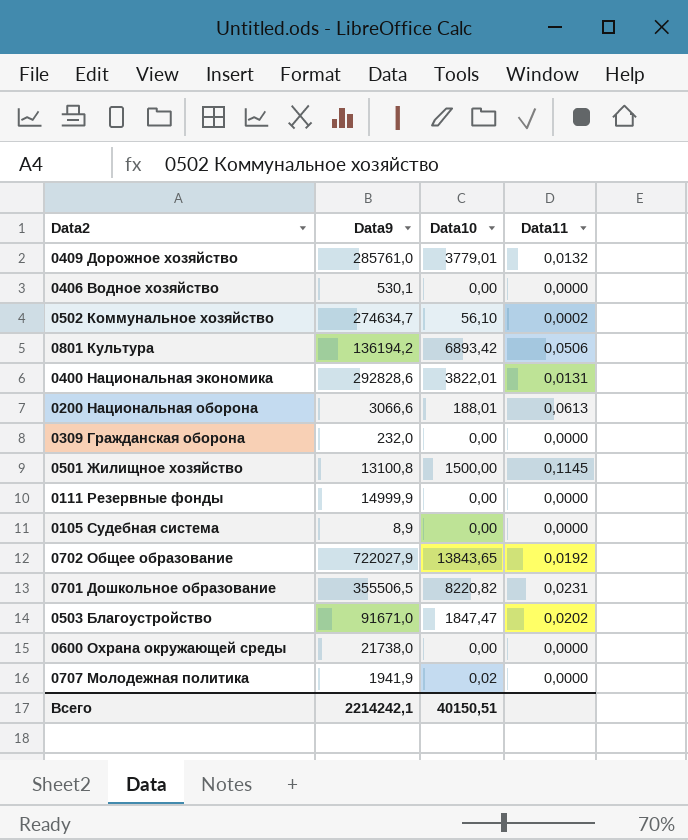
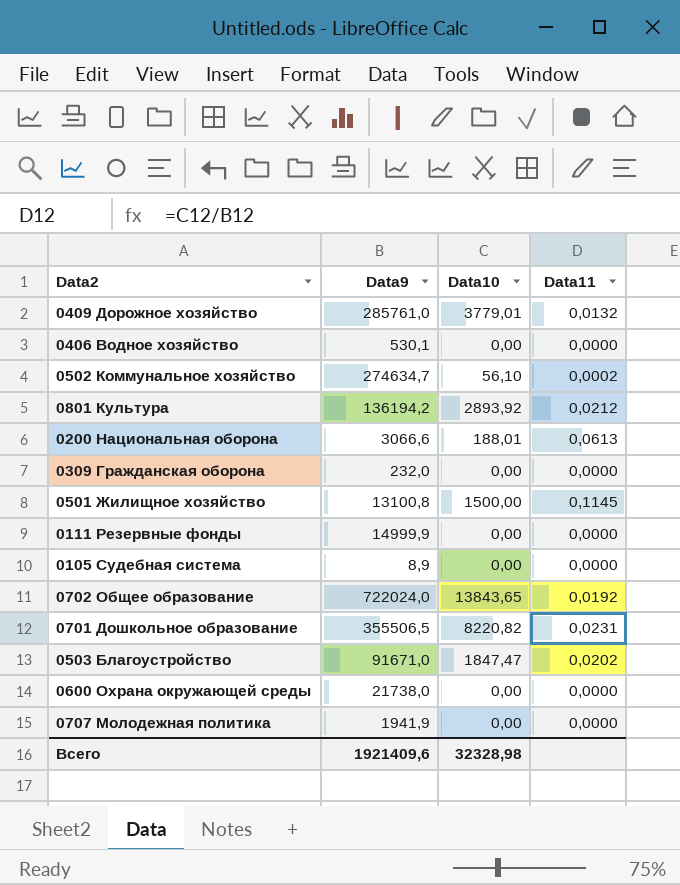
row 0400 Национальная экономика: 292828,6 | 3822,01 | 0,0131 -> none
0801 Культура | Data10: 6893,42 -> 2893,92
0801 Культура | Data11: 0,0506 -> 0,0212
0702 Общее образование | Data9: 722027,9 -> 722024,0
0707 Молодежная политика | Data10: 0,02 -> 0,00
Всего | Data9: 2214242,1 -> 1921409,6
Всего | Data10: 40150,51 -> 32328,98

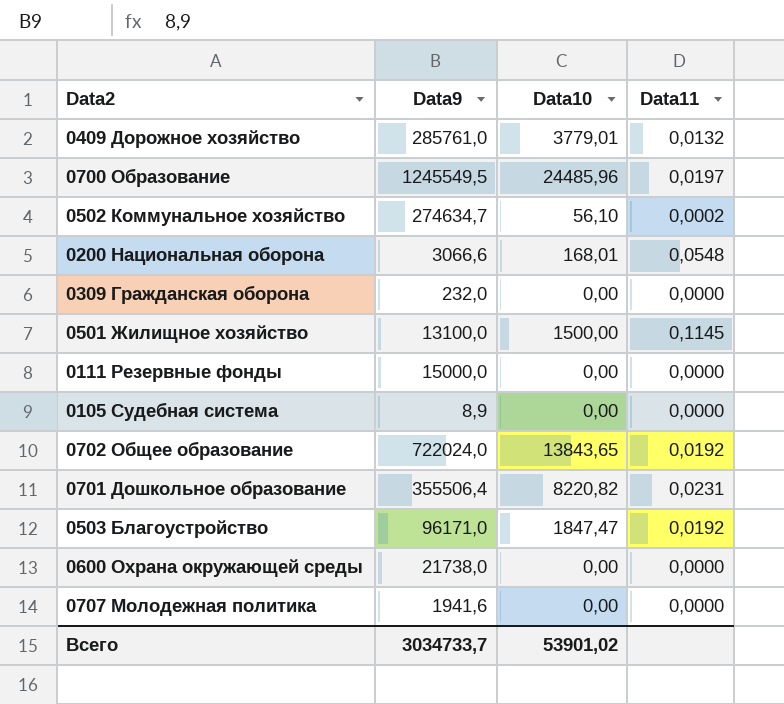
row 0406 Водное хозяйство: 530,1 | 0,00 | 0,0000 -> none
row 0801 Культура: 136194,2 | 2893,92 | 0,0212 -> none
row 0700 Образование: none -> 1245549,5 | 24485,96 | 0,0197
0200 Национальная оборона | Data10: 188,01 -> 168,01
0200 Национальная оборона | Data11: 0,0613 -> 0,0548
0501 Жилищное хозяйство | Data9: 13100,8 -> 13100,0
0111 Резервные фонды | Data9: 14999,9 -> 15000,0
0701 Дошкольное образование | Data9: 355506,5 -> 355506,4
0503 Благоустройство | Data9: 91671,0 -> 96171,0
0503 Благоустройство | Data11: 0,0202 -> 0,0192
0707 Молодежная политика | Data9: 1941,9 -> 1941,6
Всего | Data9: 1921409,6 -> 3034733,7
Всего | Data10: 32328,98 -> 53901,02

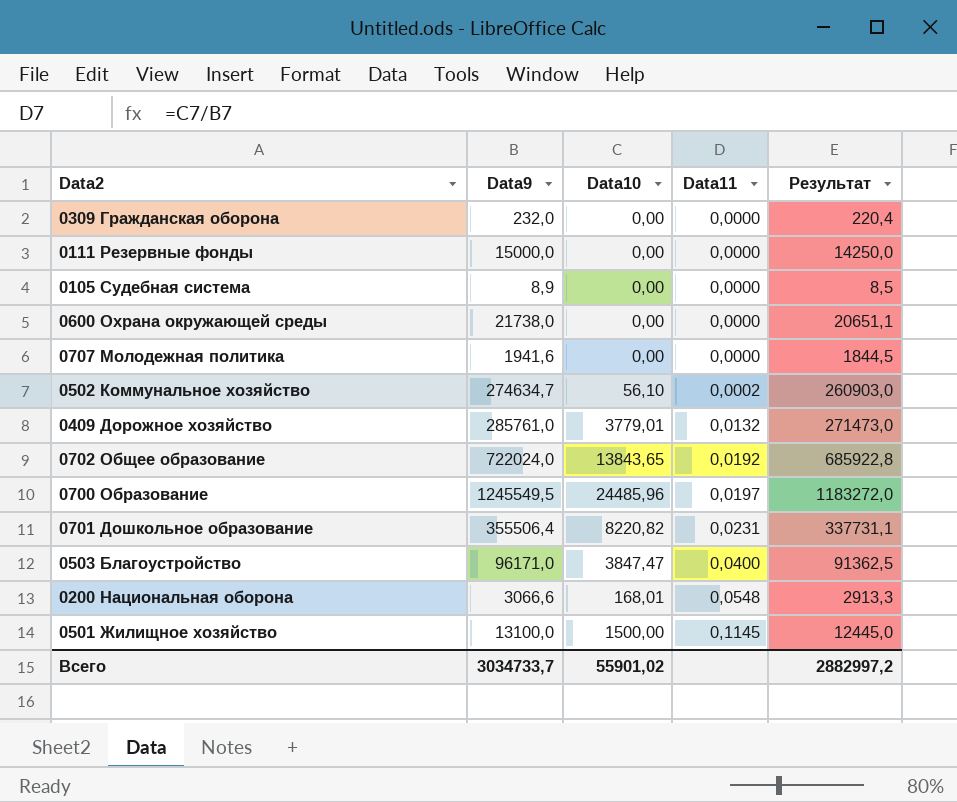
row order: none -> Data11 ascending
column Результат | formula: none -> [Data9] * 0,95
0503 Благоустройство | Data10: 1847,47 -> 3847,47
0503 Благоустройство | Data11: 0,0192 -> 0,0400
Всего | Data10: 53901,02 -> 55901,02

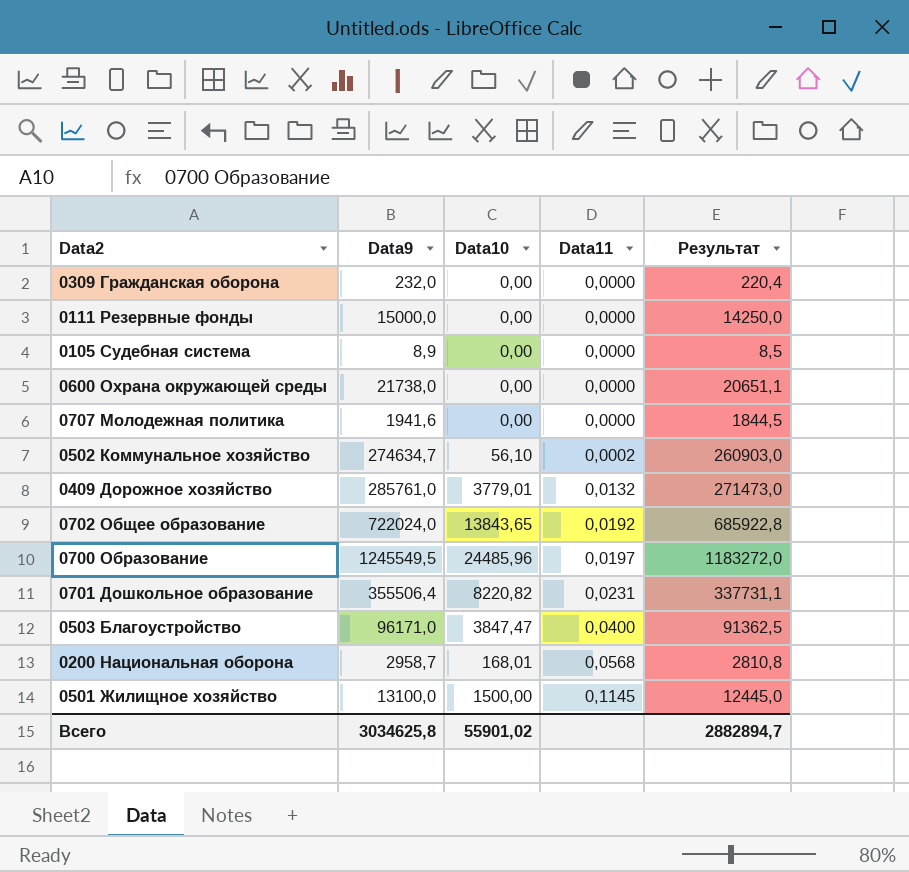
0200 Национальная оборона | Data9: 3066,6 -> 2958,7
0200 Национальная оборона | Data11: 0,0548 -> 0,0568
0200 Национальная оборона | Результат: 2913,3 -> 2810,8
Всего | Data9: 3034733,7 -> 3034625,8
Всего | Результат: 2882997,2 -> 2882894,7

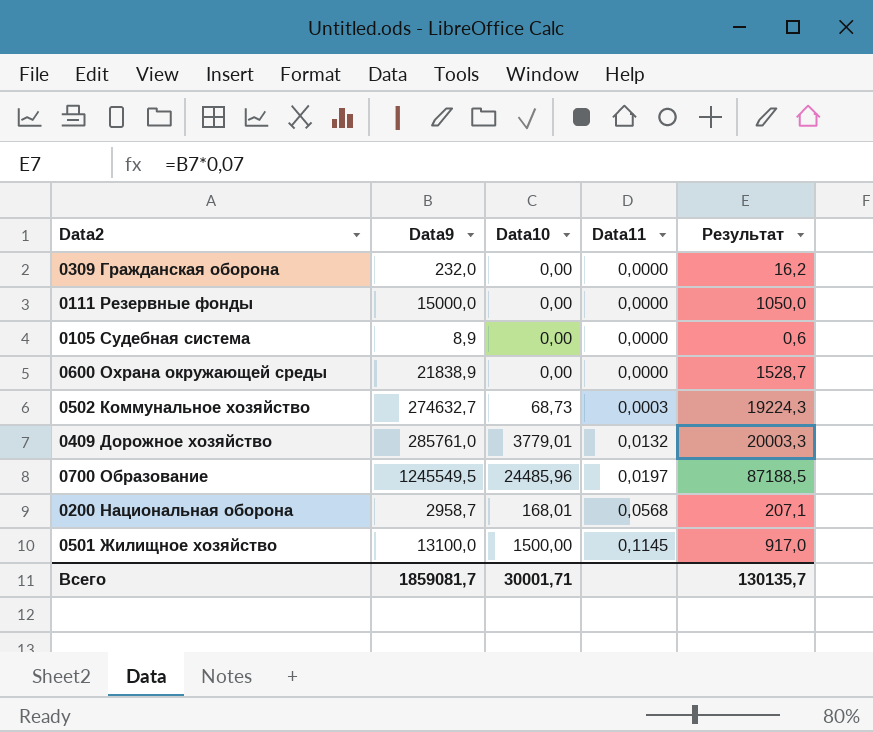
column Результат | formula: [Data9] * 0,95 -> [Data9] * 0,07
row 0707 Молодежная политика: 1941,6 | 0,00 | 0,0000 | 1844,5 -> none
row 0702 Общее образование: 722024,0 | 13843,65 | 0,0192 | 685922,8 -> none
row 0701 Дошкольное образование: 355506,4 | 8220,82 | 0,0231 | 337731,1 -> none
row 0503 Благоустройство: 96171,0 | 3847,47 | 0,0400 | 91362,5 -> none
0600 Охрана окружающей среды | Data9: 21738,0 -> 21838,9
0502 Коммунальное хозяйство | Data9: 274634,7 -> 274632,7
0502 Коммунальное хозяйство | Data10: 56,10 -> 68,73
0502 Коммунальное хозяйство | Data11: 0,0002 -> 0,0003
Всего | Data9: 3034625,8 -> 1859081,7
Всего | Data10: 55901,02 -> 30001,71
Всего | Результат: 2882894,7 -> 130135,7

